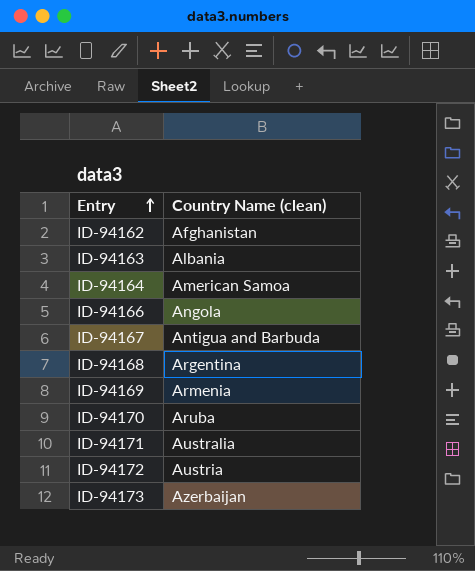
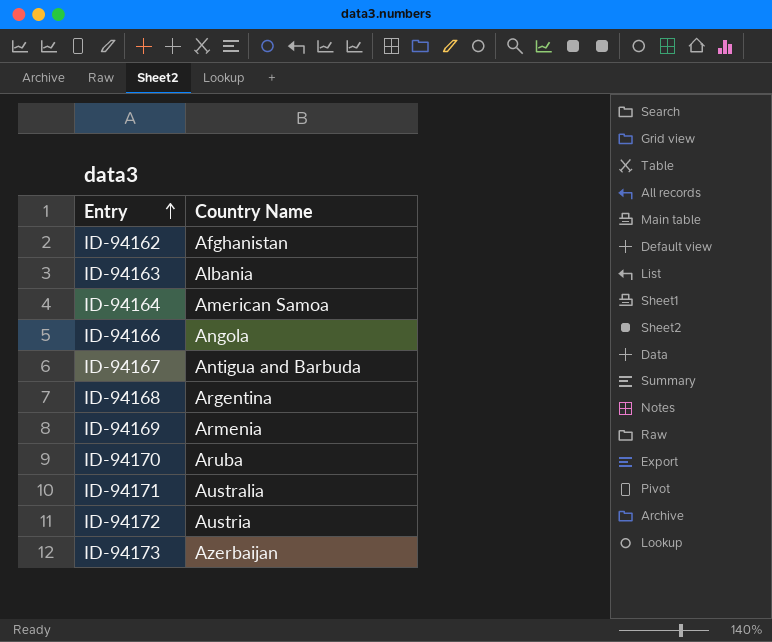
column name: Country Name (clean) -> Country Name

